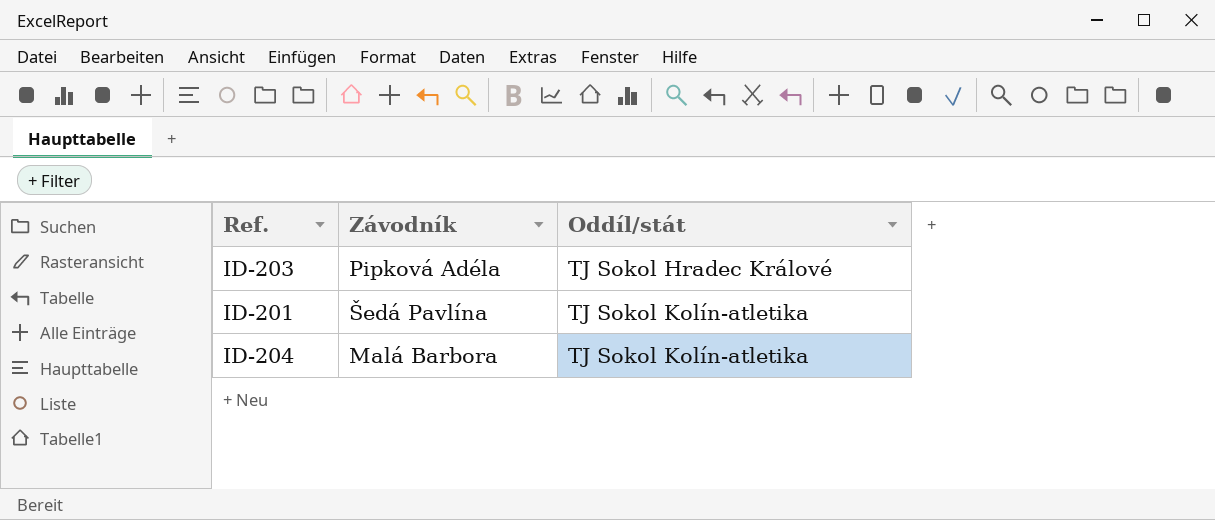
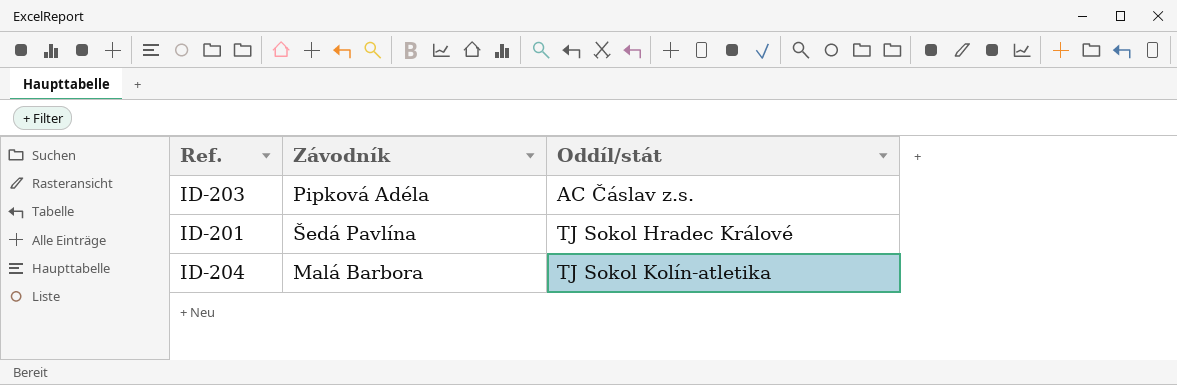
ID-203 | Oddíl/stát: TJ Sokol Hradec Králové -> AC Čáslav z.s.
ID-201 | Oddíl/stát: TJ Sokol Kolín-atletika -> TJ Sokol Hradec Králové

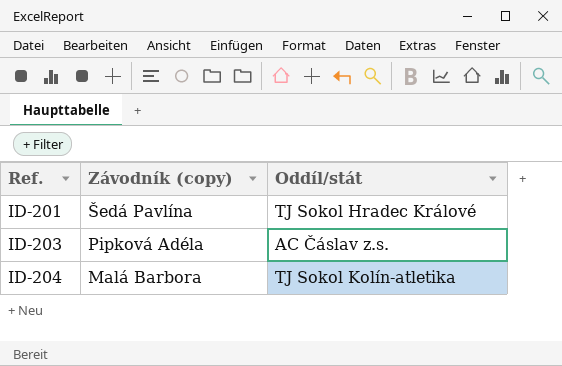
row order: Oddíl/stát ascending -> Ref. ascending
column name: Závodník -> Závodník (copy)

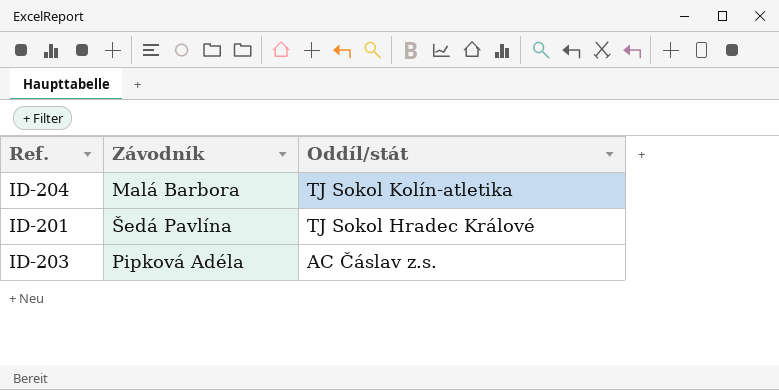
row order: Ref. ascending -> Oddíl/stát descending
column name: Závodník (copy) -> Závodník

